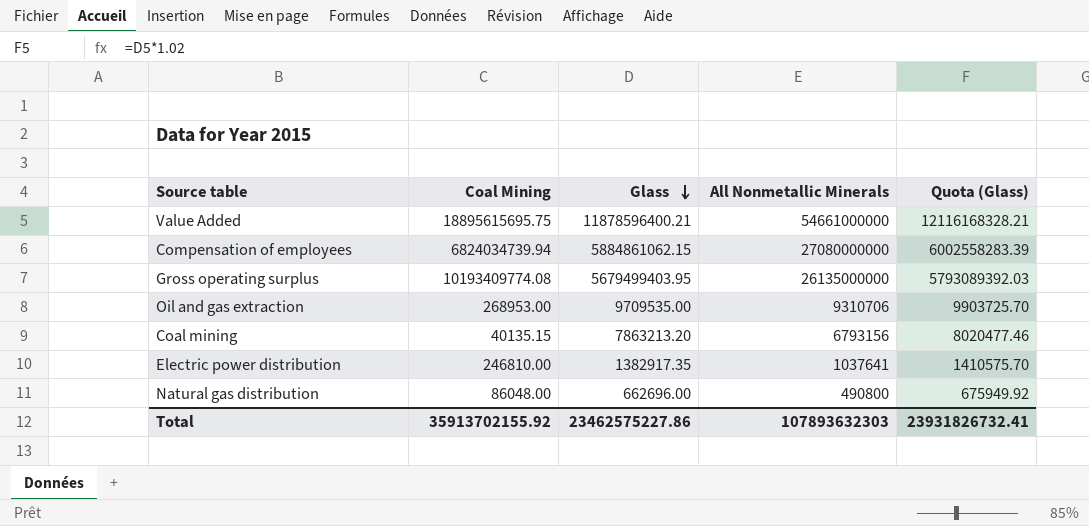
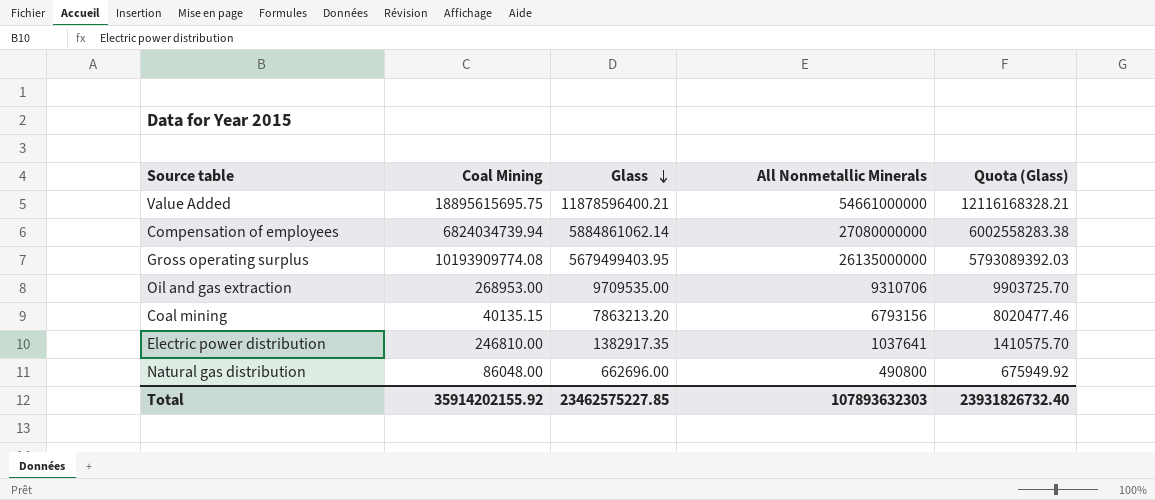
Compensation of employees | Glass: 5884861062.15 -> 5884861062.14
Compensation of employees | Quota (Glass): 6002558283.39 -> 6002558283.38
Gross operating surplus | Coal Mining: 10193409774.08 -> 10193909774.08
Total | Coal Mining: 35913702155.92 -> 35914202155.92
Total | Glass: 23462575227.86 -> 23462575227.85
Total | Quota (Glass): 23931826732.41 -> 23931826732.40

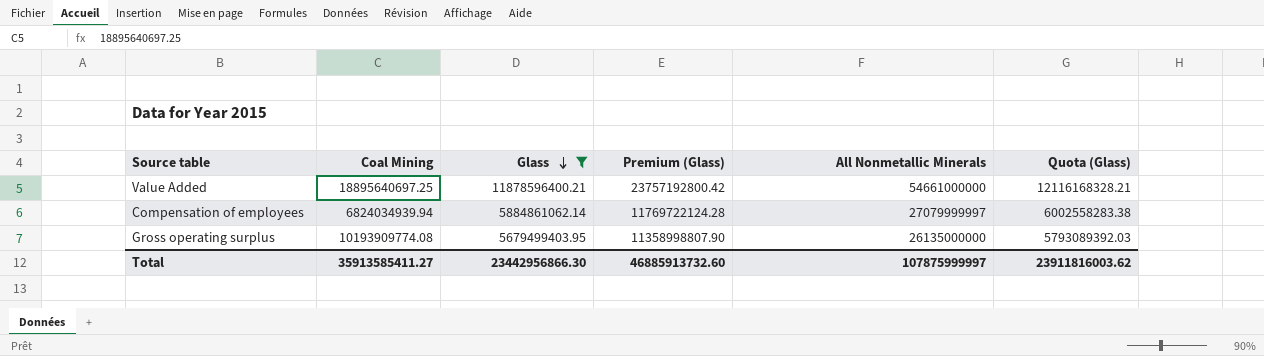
filter: none -> Glass >= 5679499403.95
column Premium (Glass) | formula: none -> [Glass] * 2
Value Added | Coal Mining: 18895615695.75 -> 18895640697.25
Compensation of employees | Coal Mining: 6824034739.94 -> 6824034939.94
Compensation of employees | All Nonmetallic Minerals: 27080000000 -> 27079999997
Total | Coal Mining: 35914202155.92 -> 35913585411.27
Total | Glass: 23462575227.85 -> 23442956866.30
Total | All Nonmetallic Minerals: 107893632303 -> 107875999997
Total | Quota (Glass): 23931826732.40 -> 23911816003.62

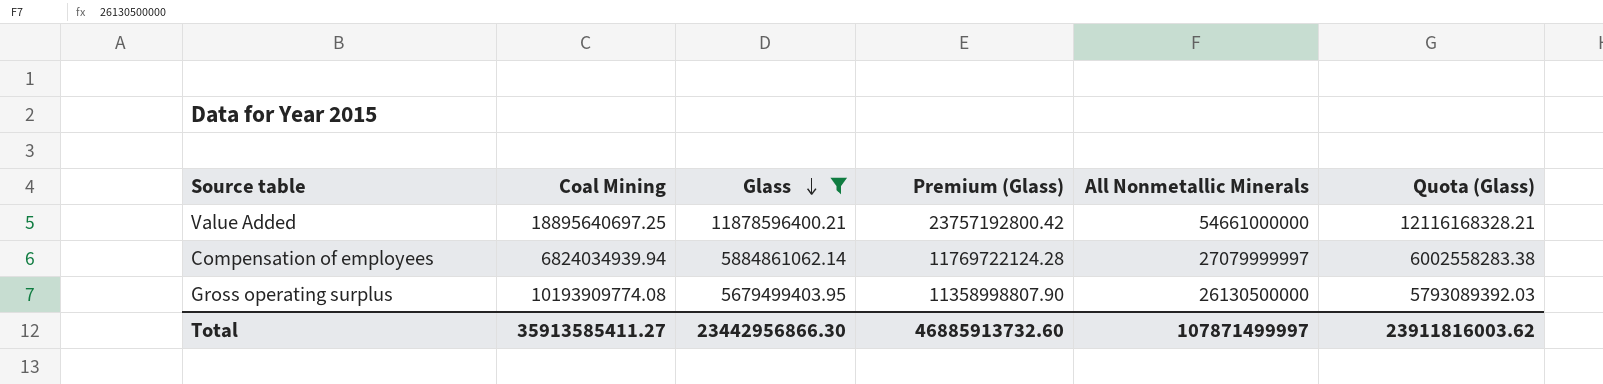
Gross operating surplus | All Nonmetallic Minerals: 26135000000 -> 26130500000
Total | All Nonmetallic Minerals: 107875999997 -> 107871499997

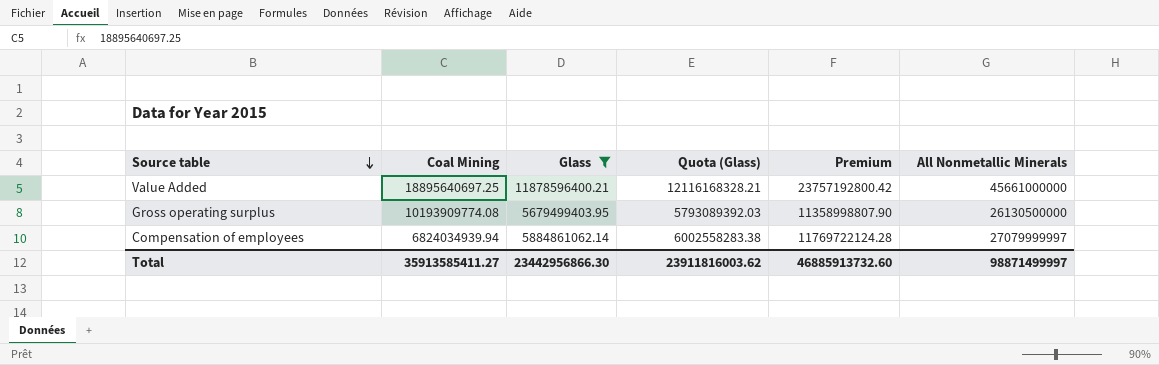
row order: Glass descending -> Source table descending
column Quota (Glass) | position: 6 -> 4
column name: Premium (Glass) -> Premium
Value Added | All Nonmetallic Minerals: 54661000000 -> 45661000000
Total | All Nonmetallic Minerals: 107871499997 -> 98871499997

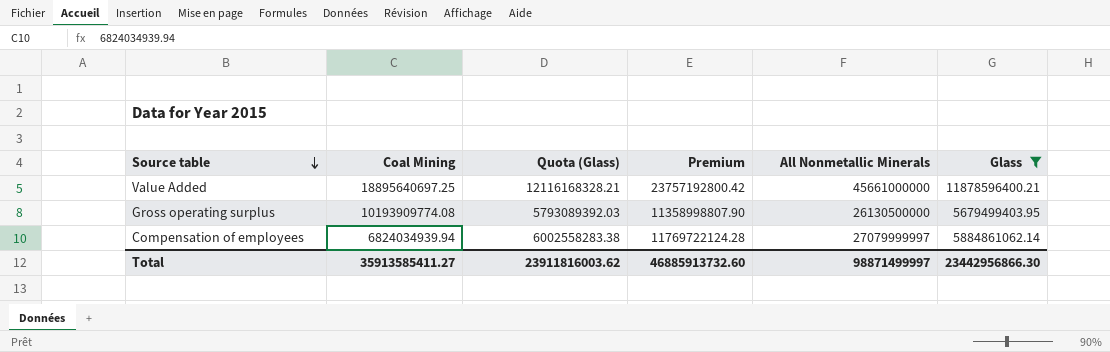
column Glass | position: 3 -> 6

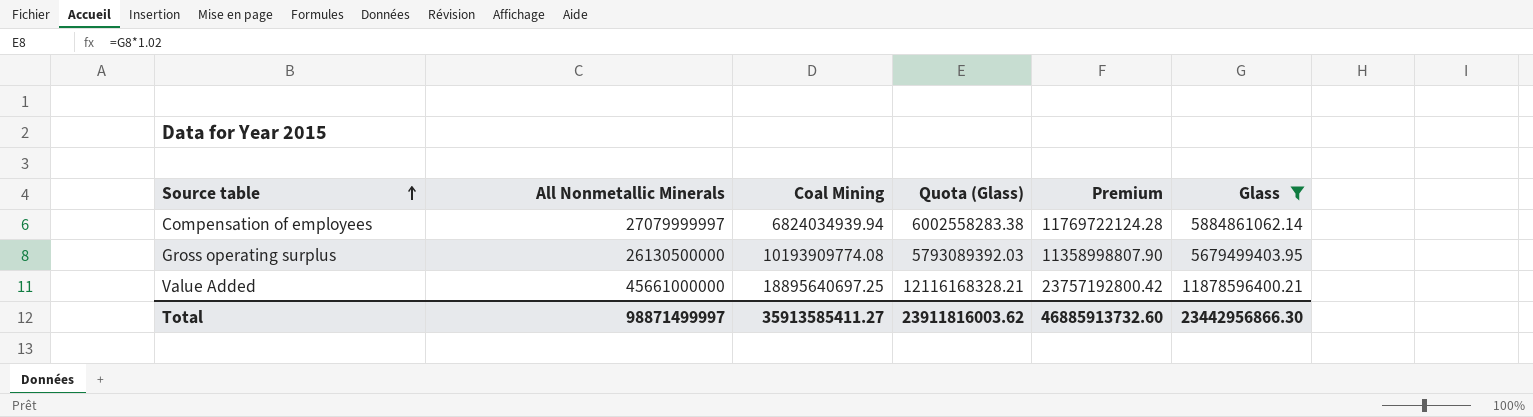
row order: Source table descending -> Source table ascending
column All Nonmetallic Minerals | position: 5 -> 2

